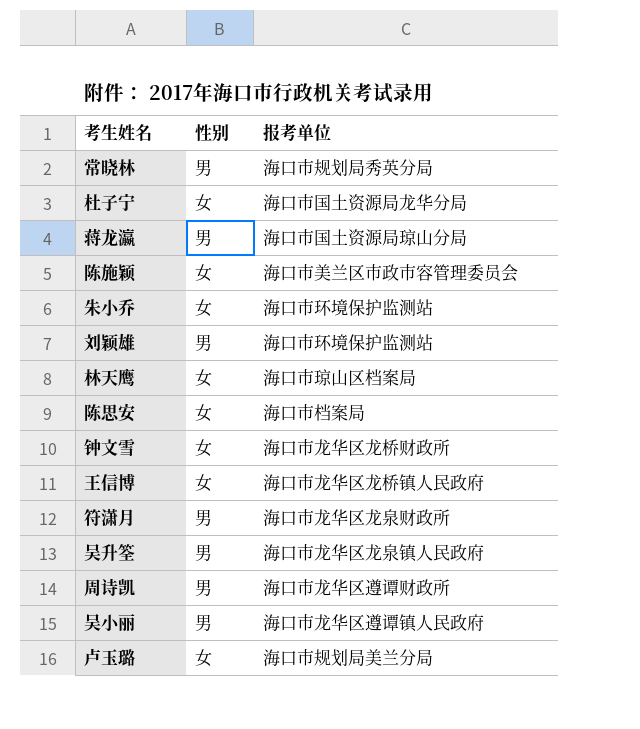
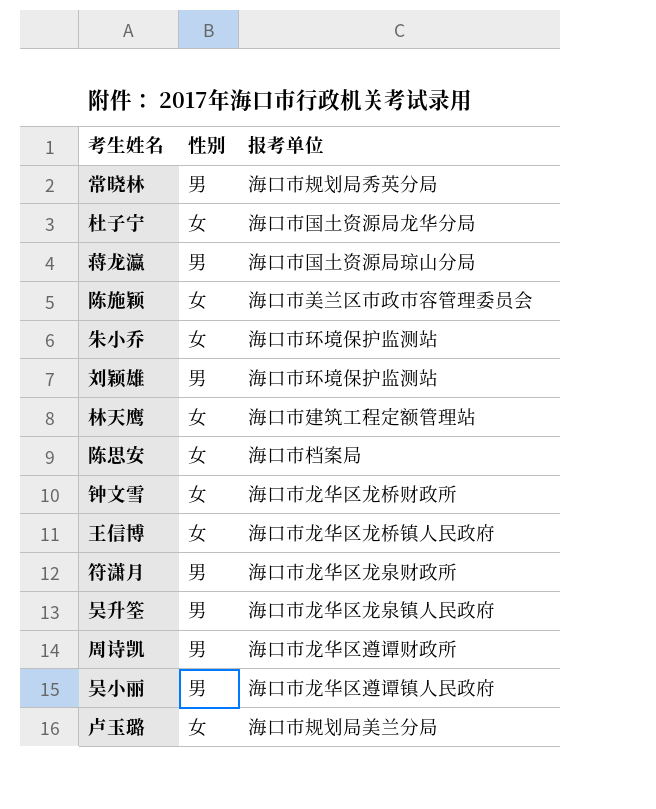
林天鹰 | 报考单位: 海口市琼山区档案局 -> 海口市建筑工程定额管理站

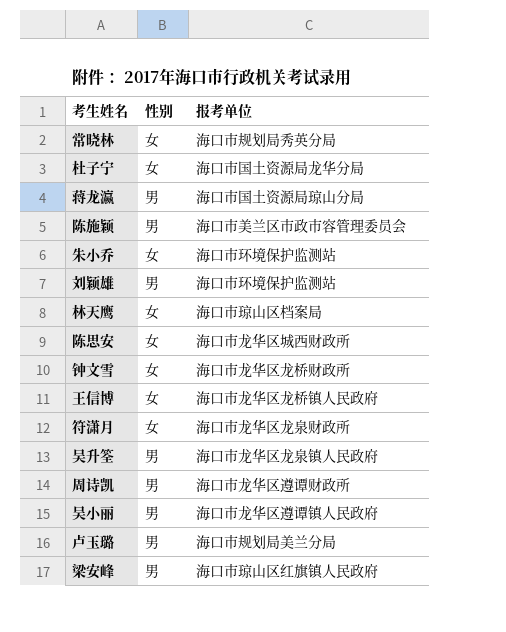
常晓林 | 性别: 男 -> 女
陈施颖 | 性别: 女 -> 男
林天鹰 | 报考单位: 海口市建筑工程定额管理站 -> 海口市琼山区档案局
陈思安 | 报考单位: 海口市档案局 -> 海口市龙华区城西财政所
符潇月 | 性别: 男 -> 女
卢玉璐 | 性别: 女 -> 男
row 梁安峰: none -> 男 | 海口市琼山区红旗镇人民政府

